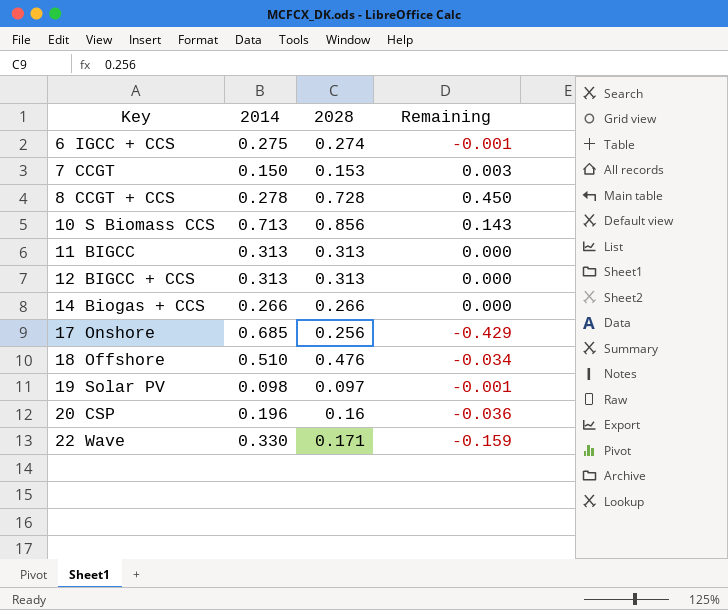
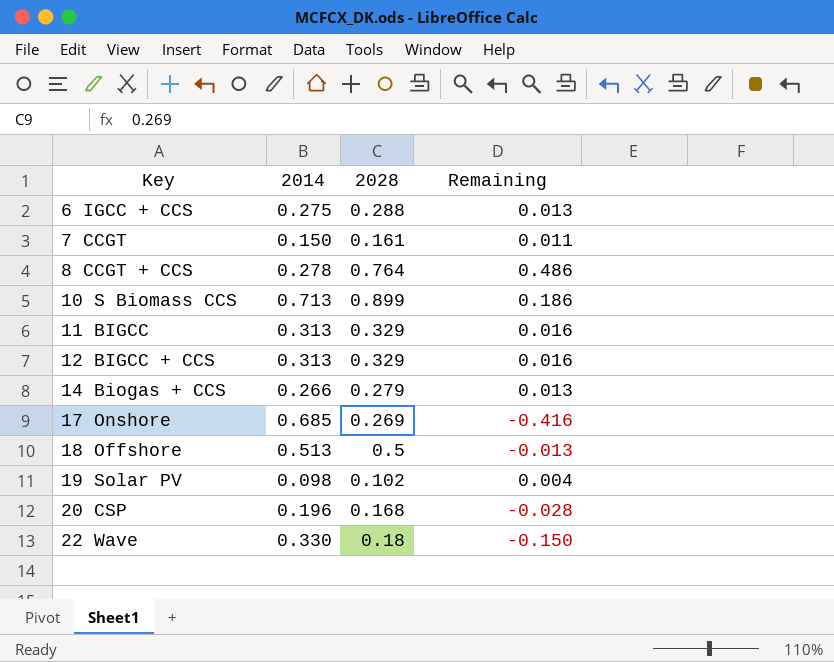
6 IGCC + CCS | 2028: 0.274 -> 0.288
6 IGCC + CCS | Remaining: -0.001 -> 0.013
7 CCGT | 2028: 0.153 -> 0.161
7 CCGT | Remaining: 0.003 -> 0.011
8 CCGT + CCS | 2028: 0.728 -> 0.764
8 CCGT + CCS | Remaining: 0.450 -> 0.486
10 S Biomass CCS | 2028: 0.856 -> 0.899
10 S Biomass CCS | Remaining: 0.143 -> 0.186
11 BIGCC | 2028: 0.313 -> 0.329
11 BIGCC | Remaining: 0.000 -> 0.016
12 BIGCC + CCS | 2028: 0.313 -> 0.329
12 BIGCC + CCS | Remaining: 0.000 -> 0.016
14 Biogas + CCS | 2028: 0.266 -> 0.279
14 Biogas + CCS | Remaining: 0.000 -> 0.013
17 Onshore | 2028: 0.256 -> 0.269
17 Onshore | Remaining: -0.429 -> -0.416
18 Offshore | 2014: 0.510 -> 0.513
18 Offshore | 2028: 0.476 -> 0.5
18 Offshore | Remaining: -0.034 -> -0.013
19 Solar PV | 2028: 0.097 -> 0.102
19 Solar PV | Remaining: -0.001 -> 0.004
20 CSP | 2028: 0.16 -> 0.168
20 CSP | Remaining: -0.036 -> -0.028
22 Wave | 2028: 0.171 -> 0.18
22 Wave | Remaining: -0.159 -> -0.150

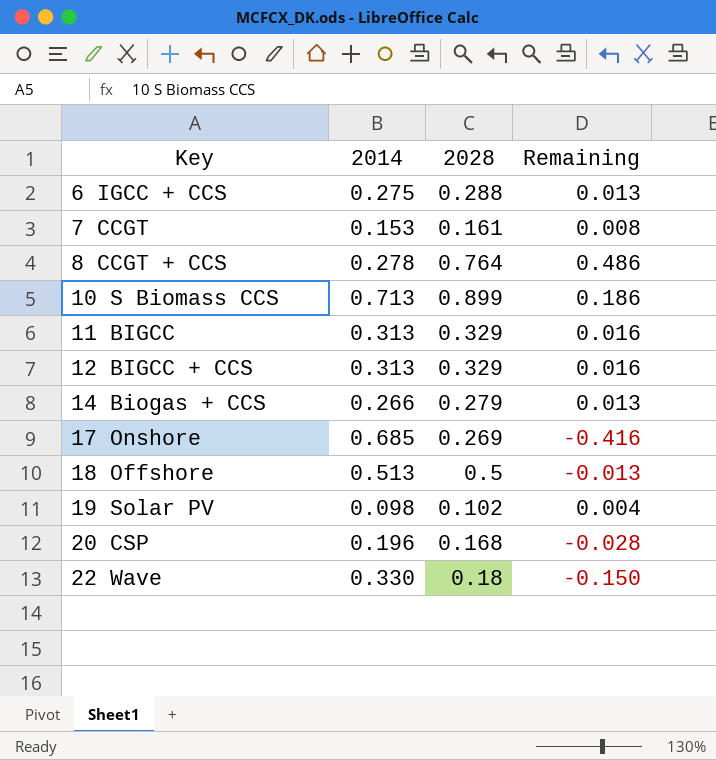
7 CCGT | 2014: 0.150 -> 0.153
7 CCGT | Remaining: 0.011 -> 0.008

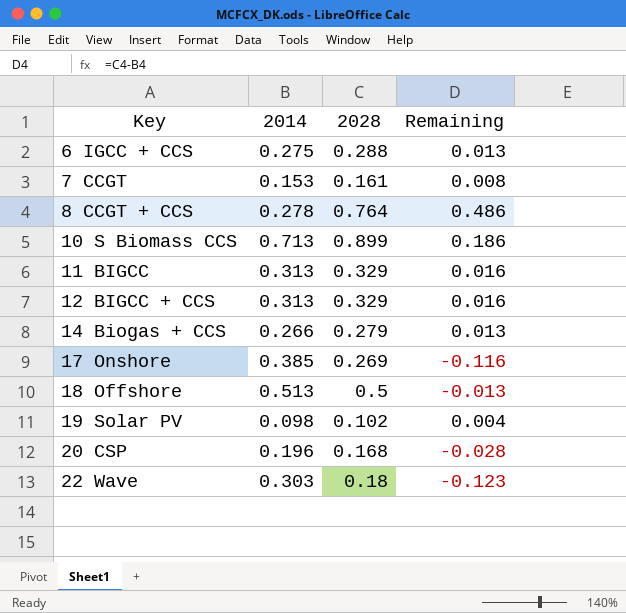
17 Onshore | 2014: 0.685 -> 0.385
17 Onshore | Remaining: -0.416 -> -0.116
22 Wave | 2014: 0.330 -> 0.303
22 Wave | Remaining: -0.150 -> -0.123

